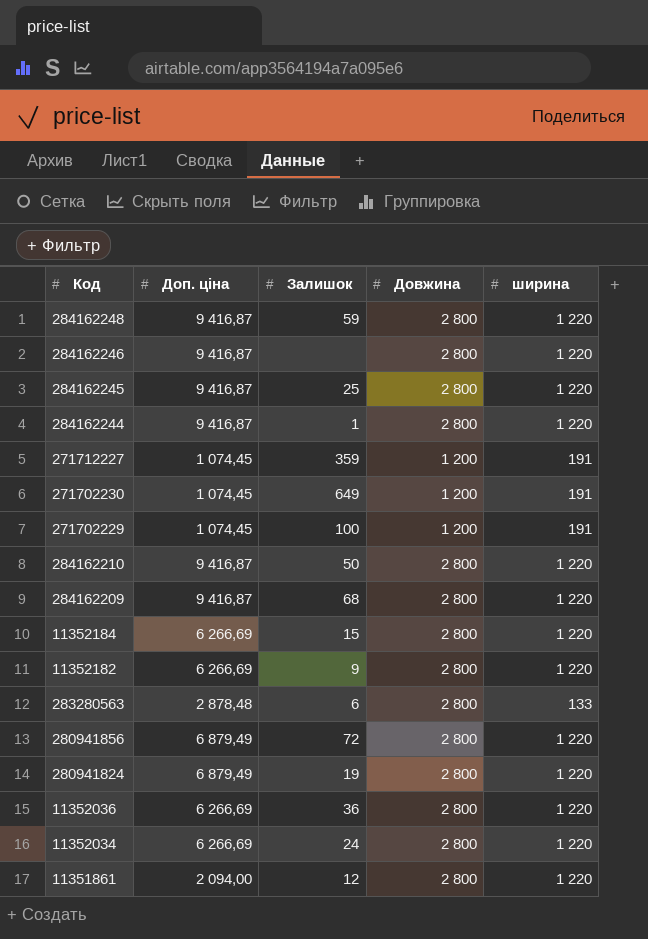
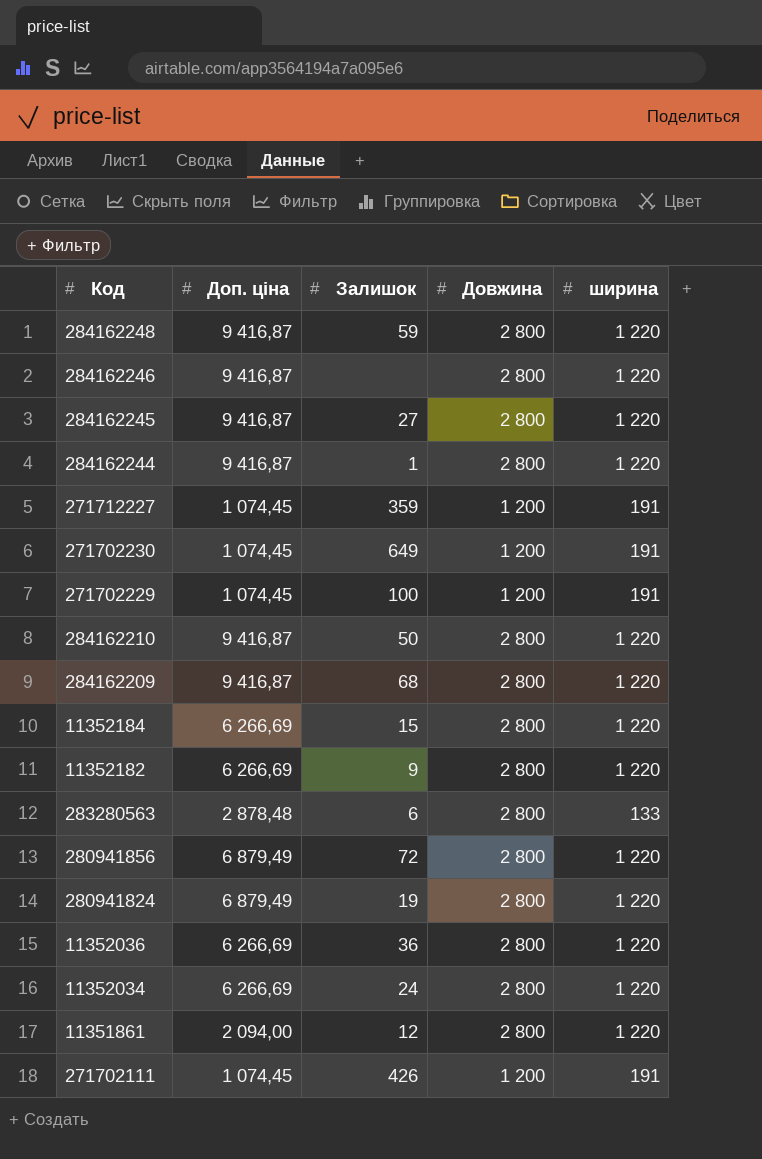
284162245 | Залишок: 25 -> 27
row 271702111: none -> 1 074,45 | 426 | 1 200 | 191

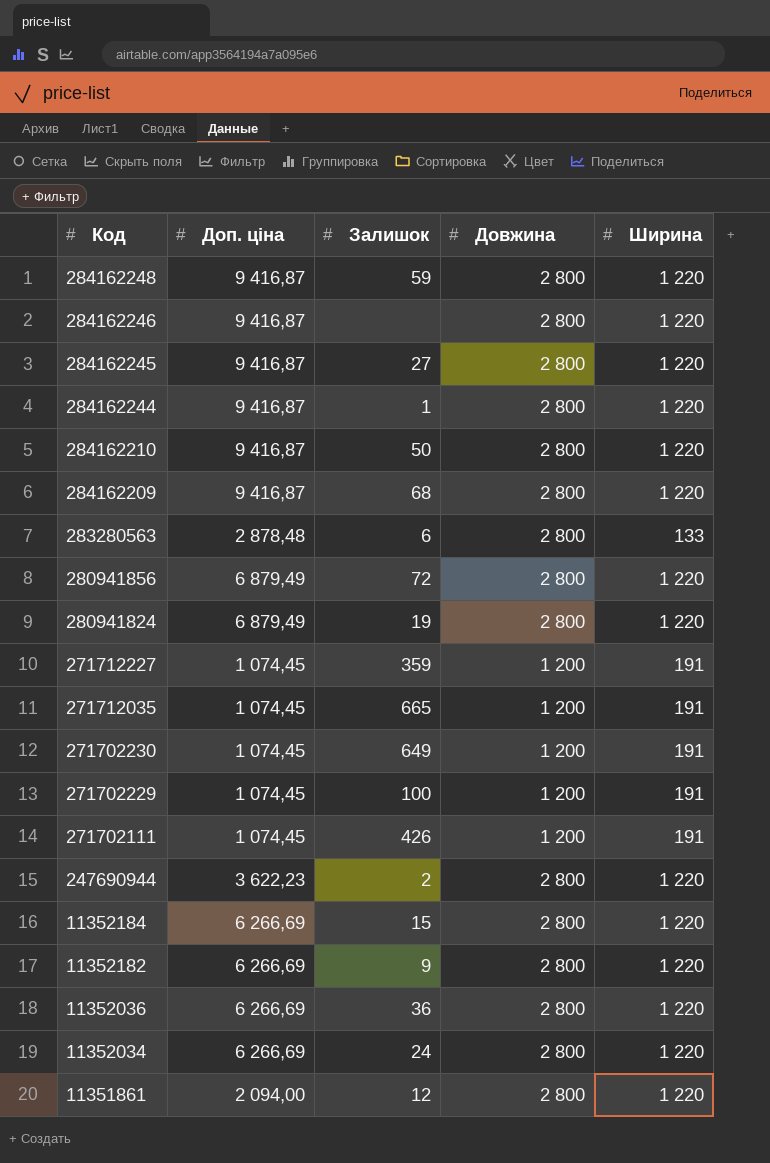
row order: none -> Код descending
column name: ширина -> Ширина
row 271712035: none -> 1 074,45 | 665 | 1 200 | 191
row 247690944: none -> 3 622,23 | 2 | 2 800 | 1 220

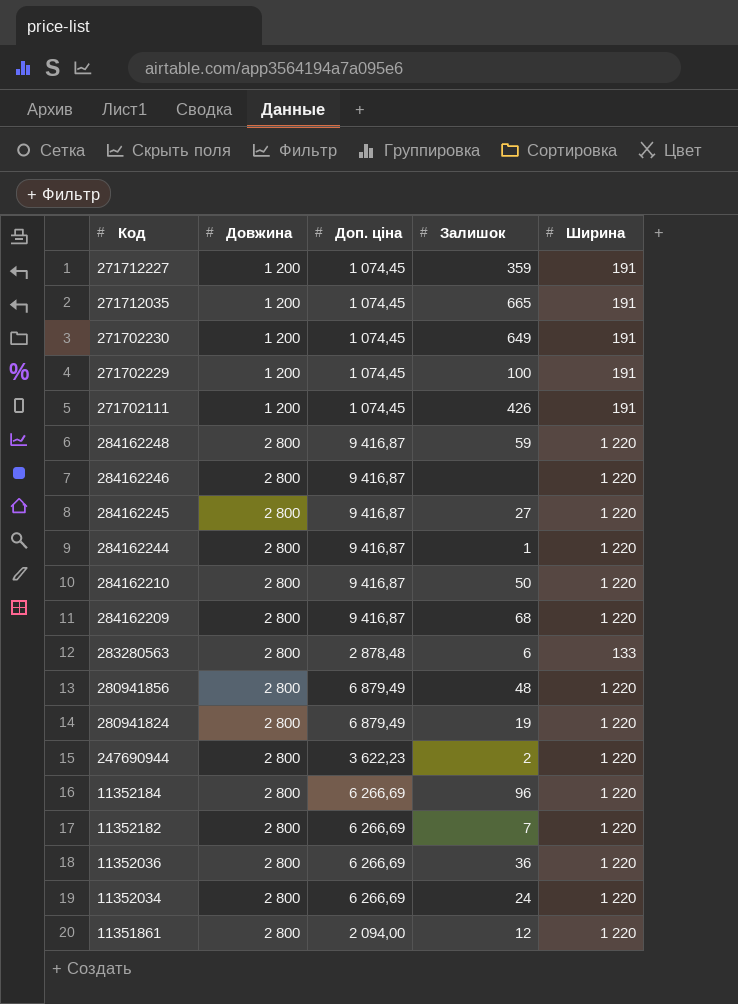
row order: Код descending -> Довжина ascending
column Довжина | position: 4 -> 2
280941856 | Залишок: 72 -> 48
11352184 | Залишок: 15 -> 96
11352182 | Залишок: 9 -> 7

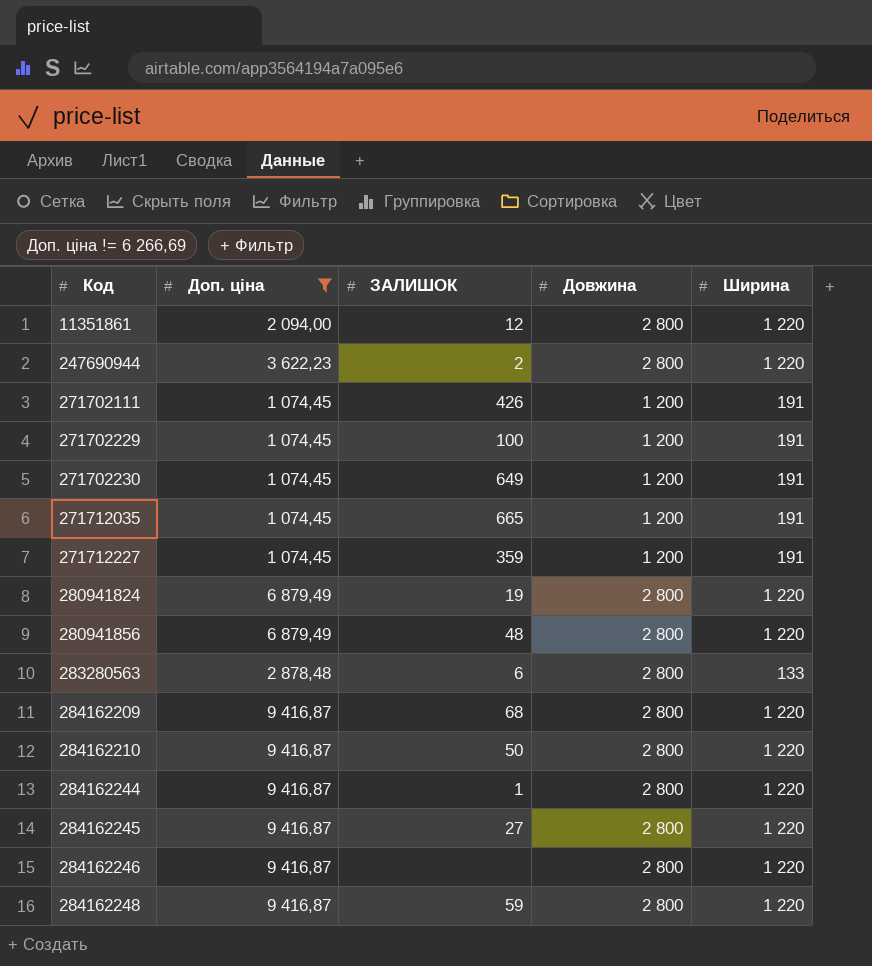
filter: none -> Доп. ціна != 6 266,69
row order: Довжина ascending -> Код ascending
column name: Залишок -> ЗАЛИШОК
column Довжина | position: 2 -> 4

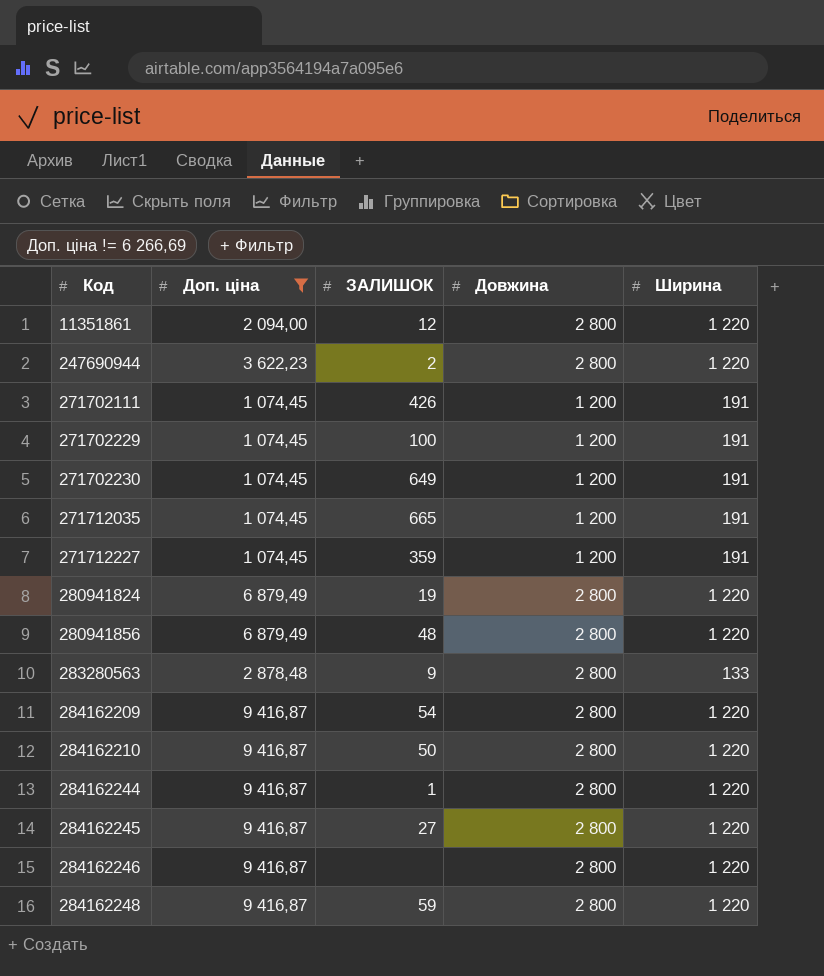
283280563 | ЗАЛИШОК: 6 -> 9
284162209 | ЗАЛИШОК: 68 -> 54

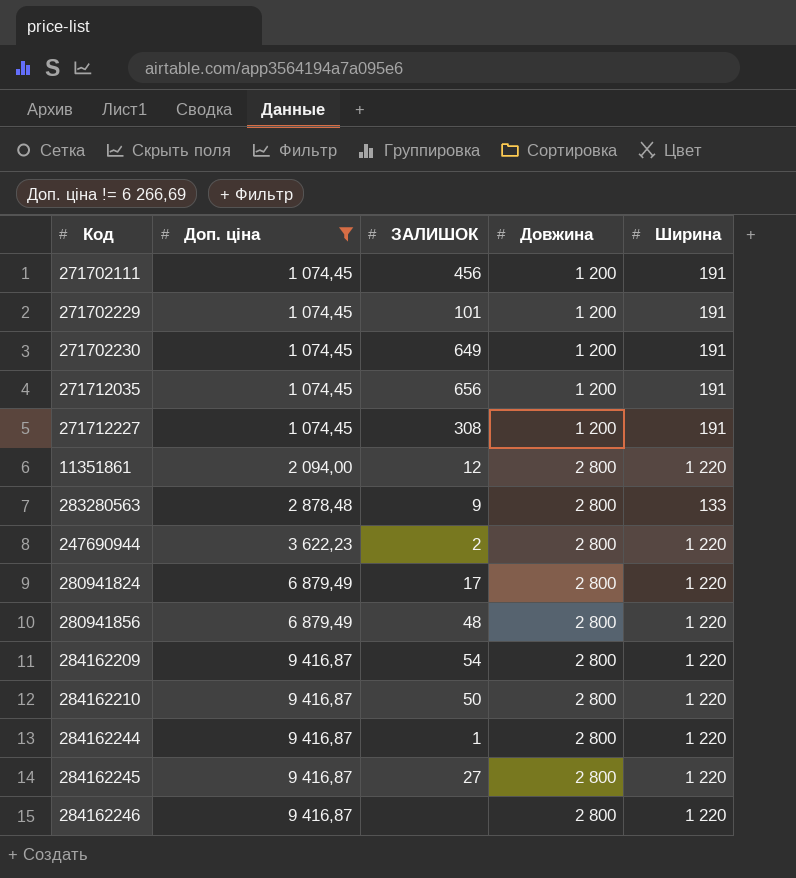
row order: Код ascending -> Доп. ціна ascending
row 284162248: 9 416,87 | 59 | 2 800 | 1 220 -> none
271702111 | ЗАЛИШОК: 426 -> 456
271702229 | ЗАЛИШОК: 100 -> 101
271712035 | ЗАЛИШОК: 665 -> 656
271712227 | ЗАЛИШОК: 359 -> 308
280941824 | ЗАЛИШОК: 19 -> 17

